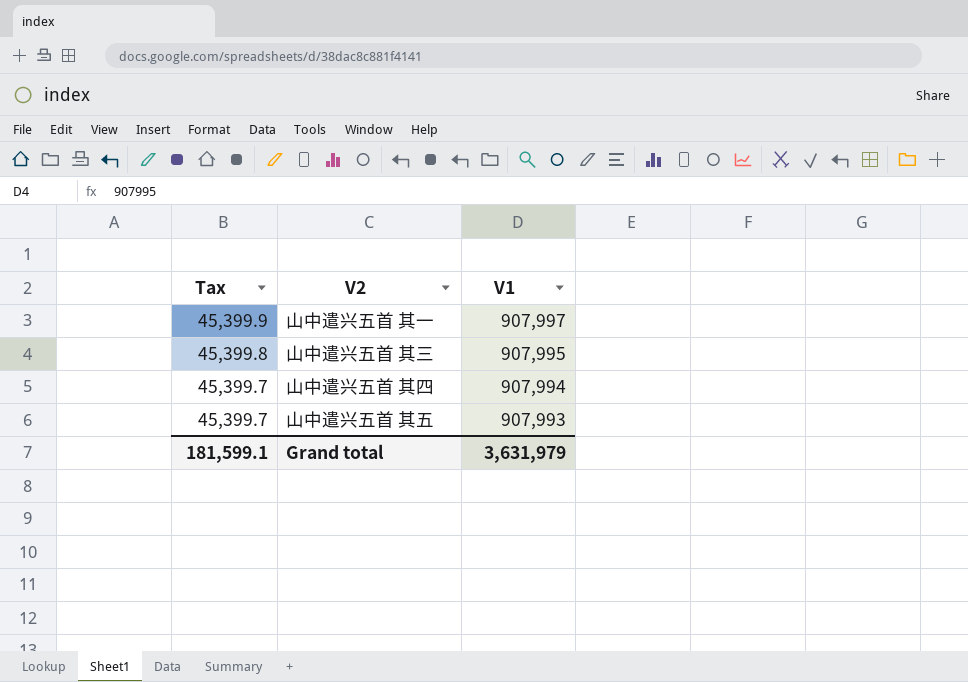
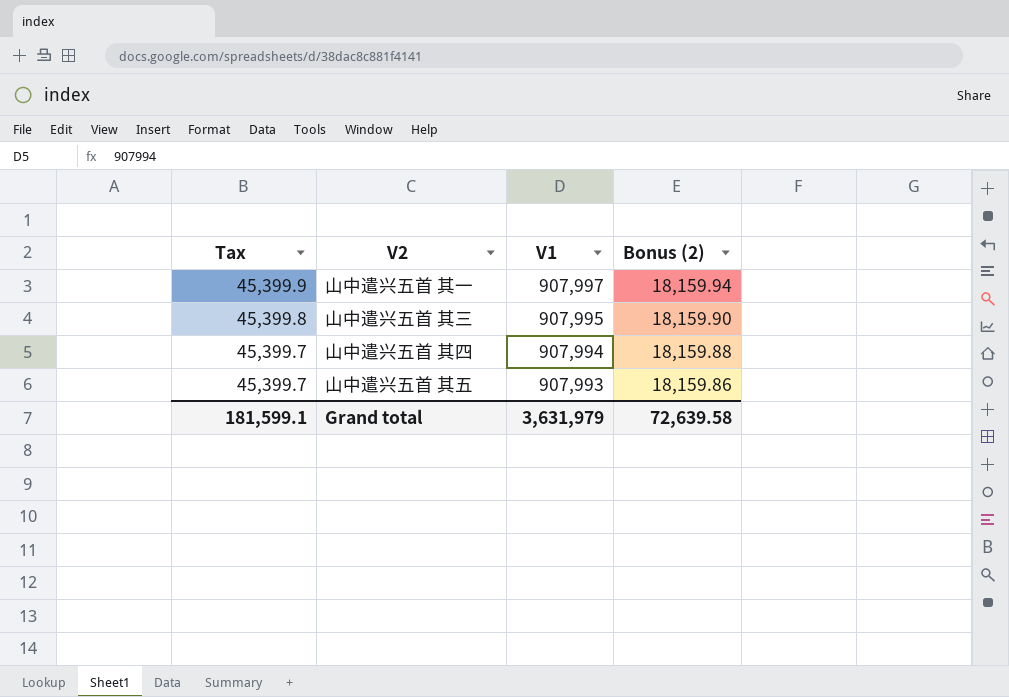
column Bonus (2) | formula: none -> [V1] * 0.02

